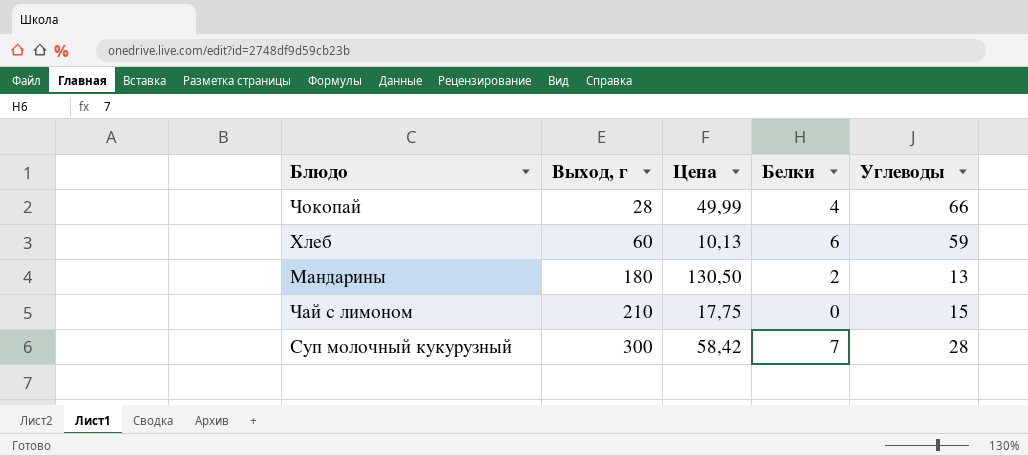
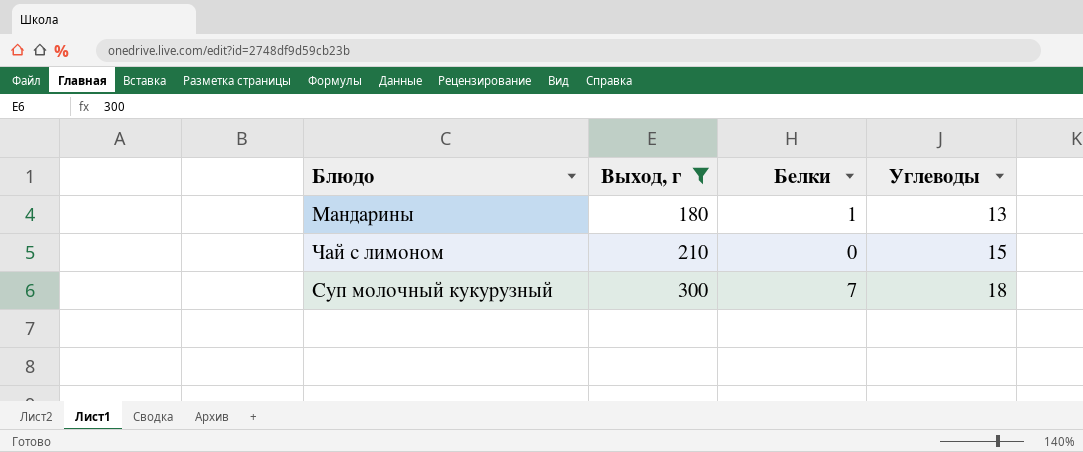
filter: none -> Выход, г >= 180
column Цена | position: 3 -> none
Мандарины | Белки: 2 -> 1
Суп молочный кукурузный | Углеводы: 28 -> 18

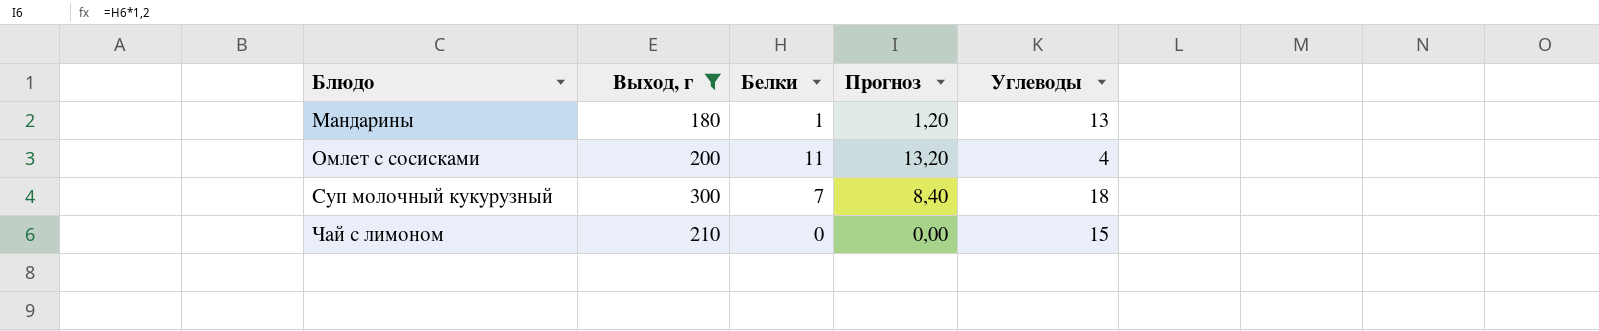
row order: Выход, г ascending -> Блюдо ascending
column Прогноз | formula: none -> [Белки] * 1,2
row Омлет с сосисками: none -> 200 | 11 | 13,20 | 4

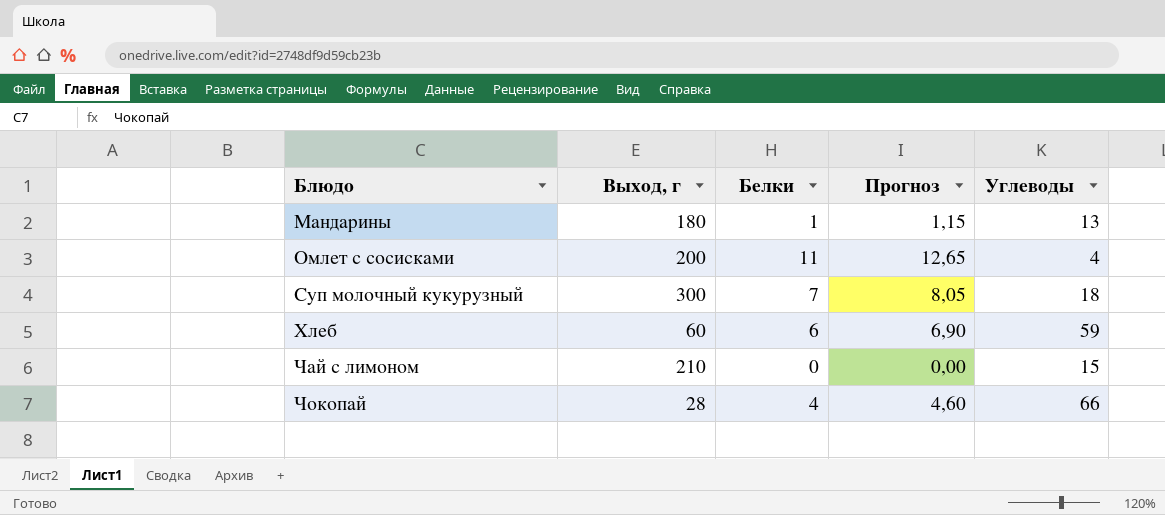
filter: Выход, г >= 180 -> none
column Прогноз | formula: [Белки] * 1,2 -> [Белки] * 1,15

